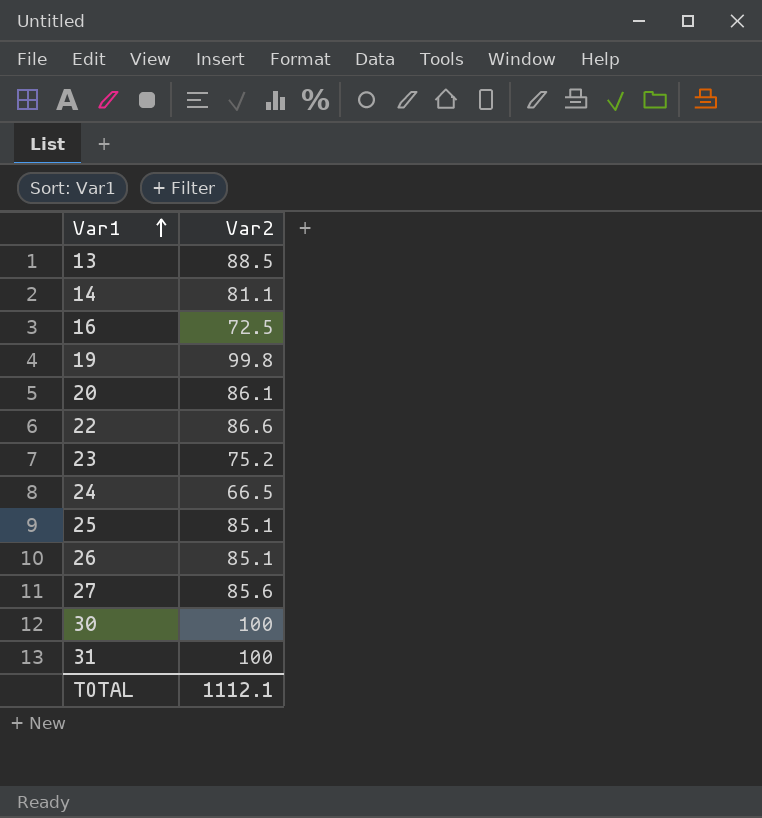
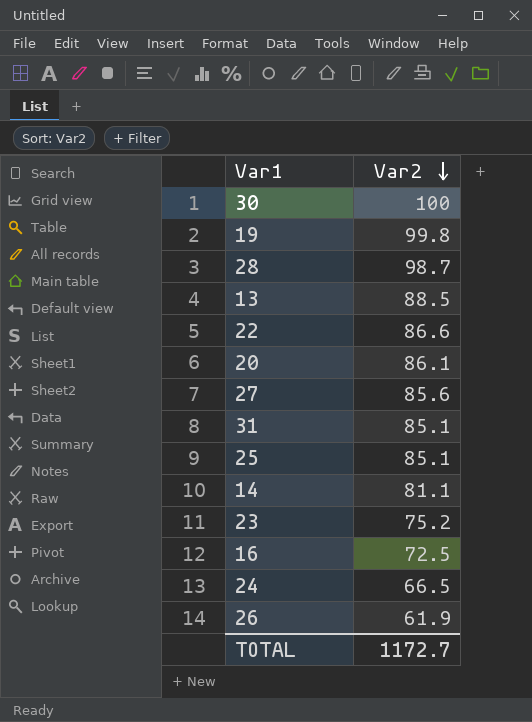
row order: Var1 ascending -> Var2 descending
row 28: none -> 98.7
31 | Var2: 100 -> 85.1
26 | Var2: 85.1 -> 61.9
TOTAL | Var2: 1112.1 -> 1172.7

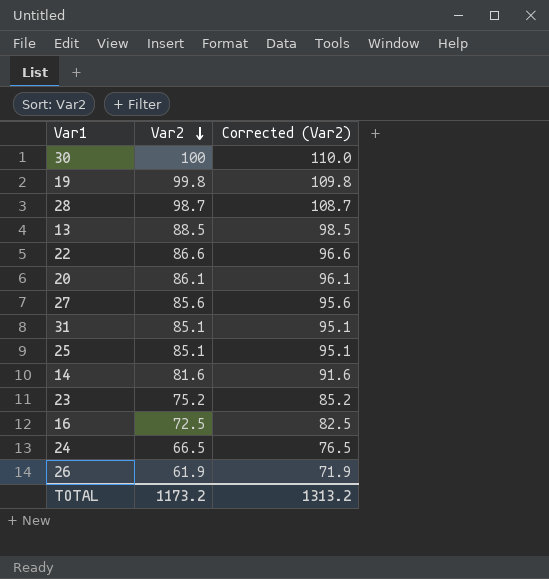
column Corrected (Var2) | formula: none -> [Var2] + 10
14 | Var2: 81.1 -> 81.6
TOTAL | Var2: 1172.7 -> 1173.2

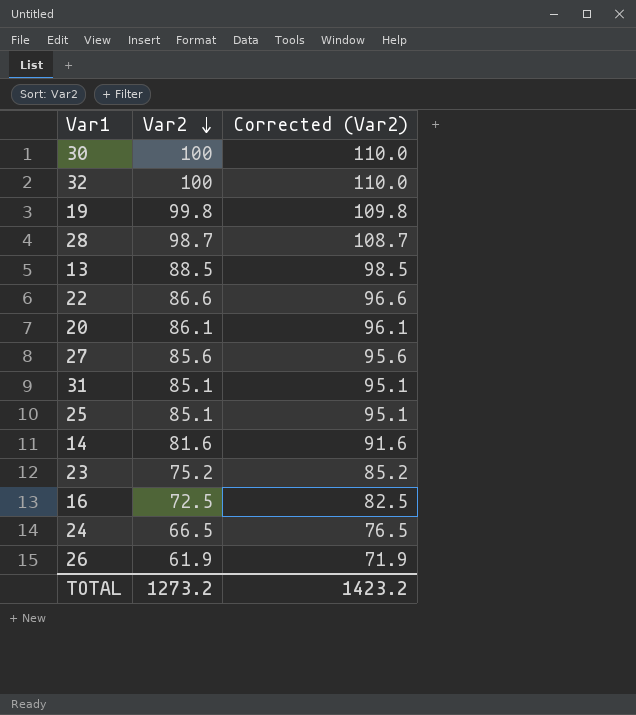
row 32: none -> 100 | 110.0
TOTAL | Var2: 1173.2 -> 1273.2
TOTAL | Corrected (Var2): 1313.2 -> 1423.2

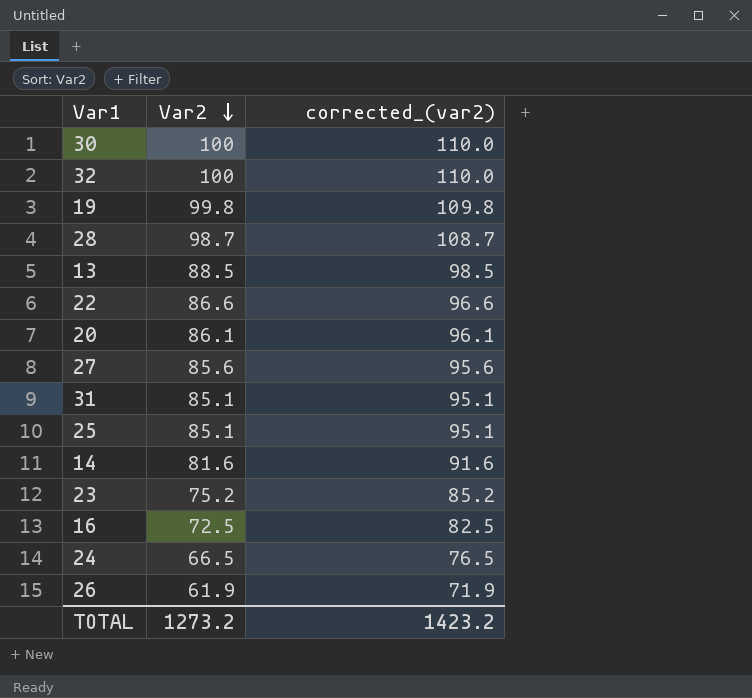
column name: Corrected (Var2) -> corrected_(var2)

